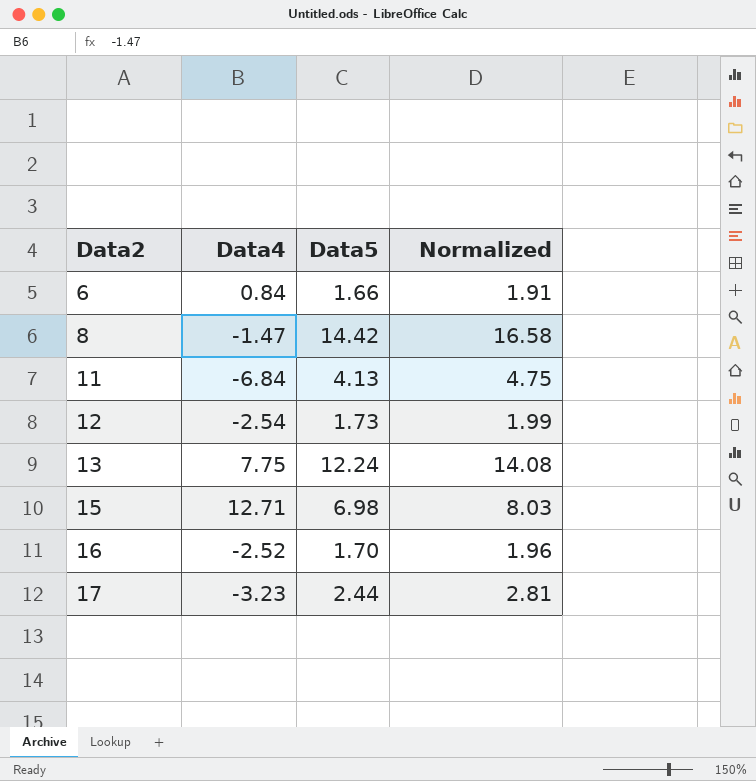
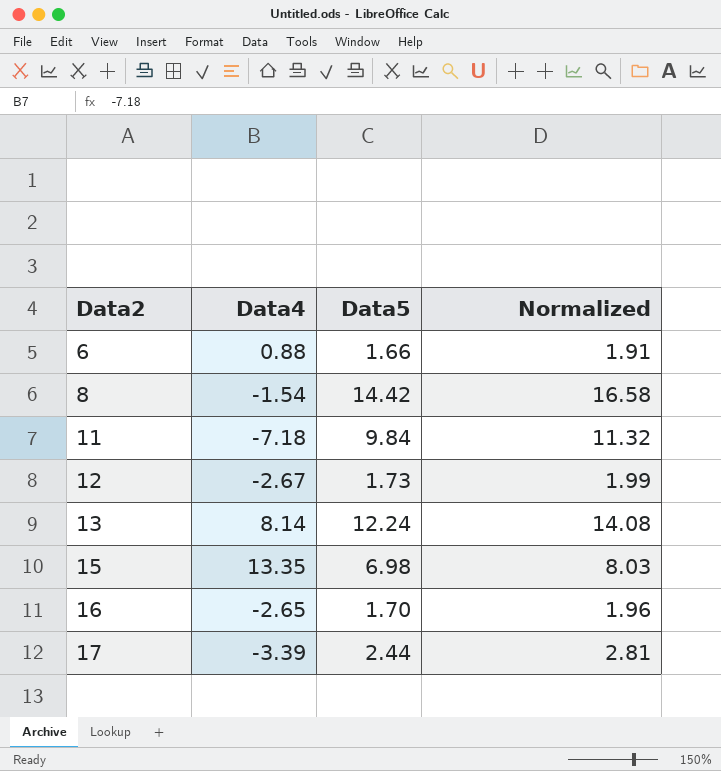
6 | Data4: 0.84 -> 0.88
8 | Data4: -1.47 -> -1.54
11 | Data4: -6.84 -> -7.18
11 | Data5: 4.13 -> 9.84
11 | Normalized: 4.75 -> 11.32
12 | Data4: -2.54 -> -2.67
13 | Data4: 7.75 -> 8.14
15 | Data4: 12.71 -> 13.35
16 | Data4: -2.52 -> -2.65
17 | Data4: -3.23 -> -3.39

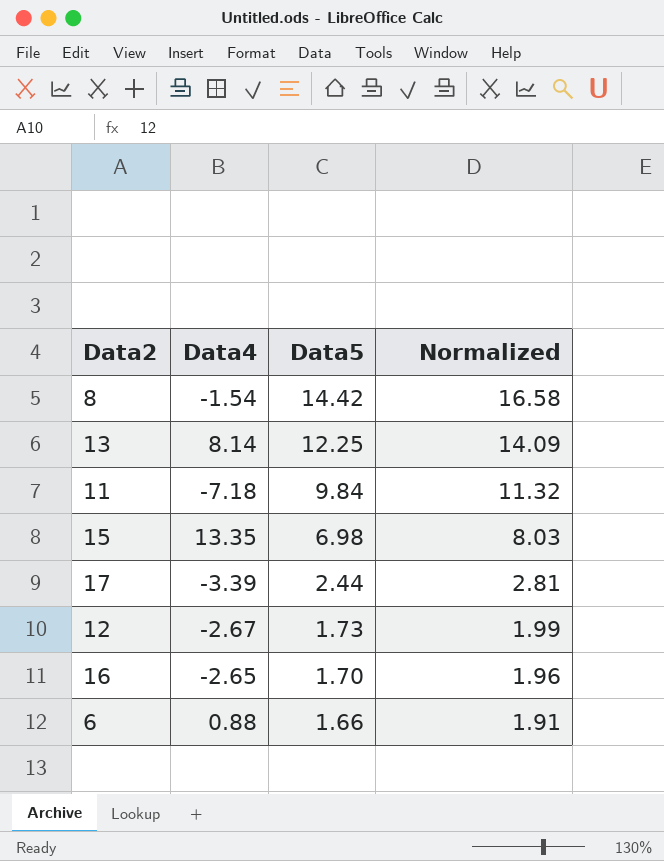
row order: Data2 ascending -> Data5 descending
13 | Data5: 12.24 -> 12.25
13 | Normalized: 14.08 -> 14.09

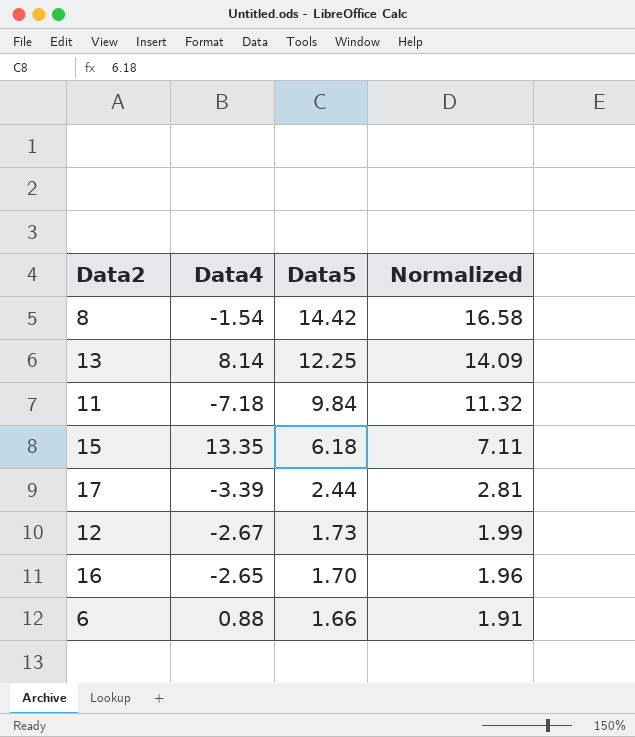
15 | Data5: 6.98 -> 6.18
15 | Normalized: 8.03 -> 7.11

